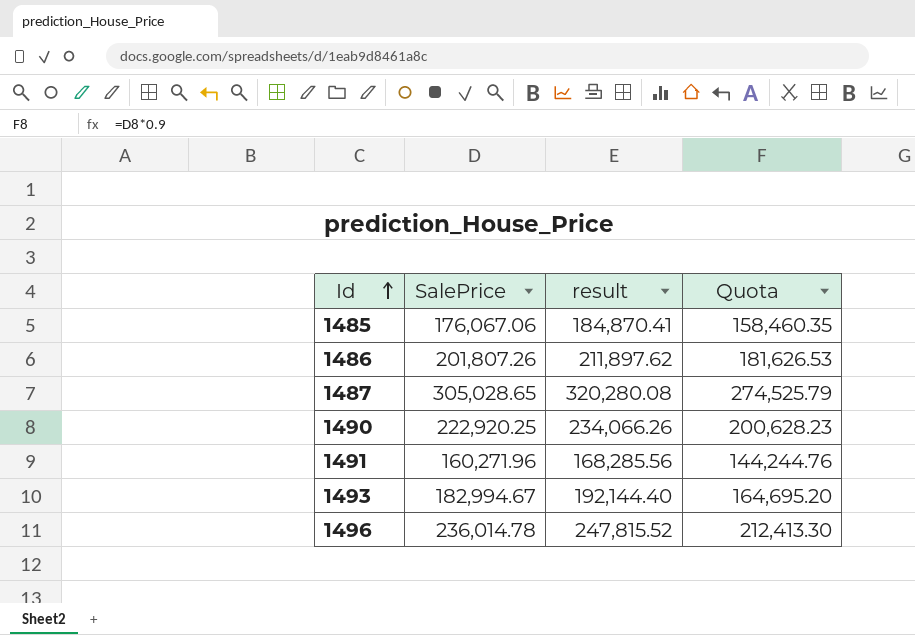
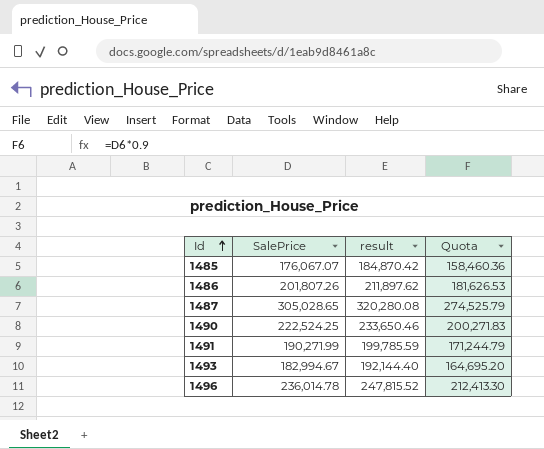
1485 | SalePrice: 176,067.06 -> 176,067.07
1485 | result: 184,870.41 -> 184,870.42
1485 | Quota: 158,460.35 -> 158,460.36
1490 | SalePrice: 222,920.25 -> 222,524.25
1490 | result: 234,066.26 -> 233,650.46
1490 | Quota: 200,628.23 -> 200,271.83
1491 | SalePrice: 160,271.96 -> 190,271.99
1491 | result: 168,285.56 -> 199,785.59
1491 | Quota: 144,244.76 -> 171,244.79

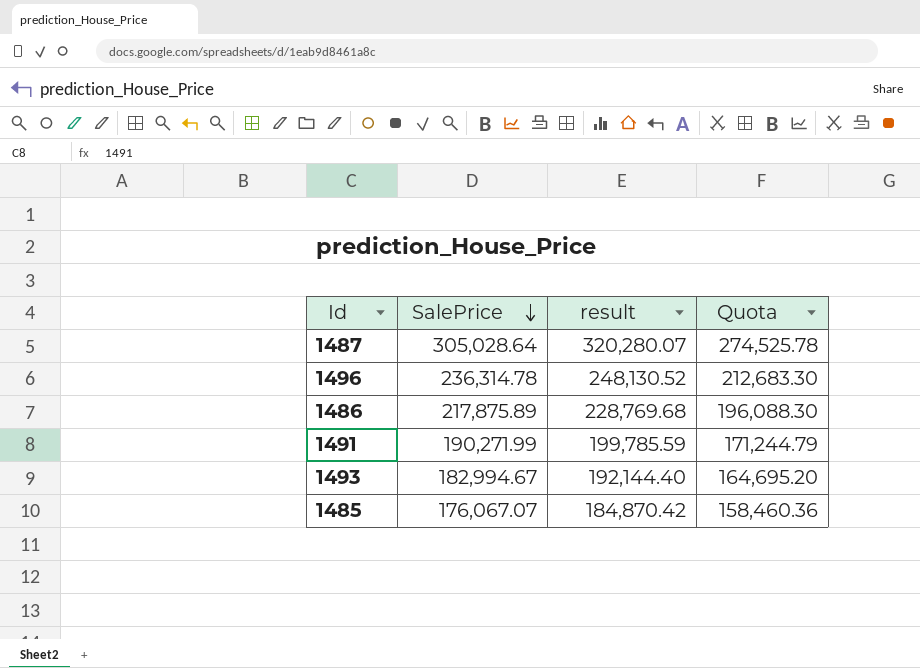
row order: Id ascending -> SalePrice descending
row 1490: 222,524.25 | 233,650.46 | 200,271.83 -> none
1487 | SalePrice: 305,028.65 -> 305,028.64
1487 | result: 320,280.08 -> 320,280.07
1487 | Quota: 274,525.79 -> 274,525.78
1496 | SalePrice: 236,014.78 -> 236,314.78
1496 | result: 247,815.52 -> 248,130.52
1496 | Quota: 212,413.30 -> 212,683.30
1486 | SalePrice: 201,807.26 -> 217,875.89
1486 | result: 211,897.62 -> 228,769.68
1486 | Quota: 181,626.53 -> 196,088.30

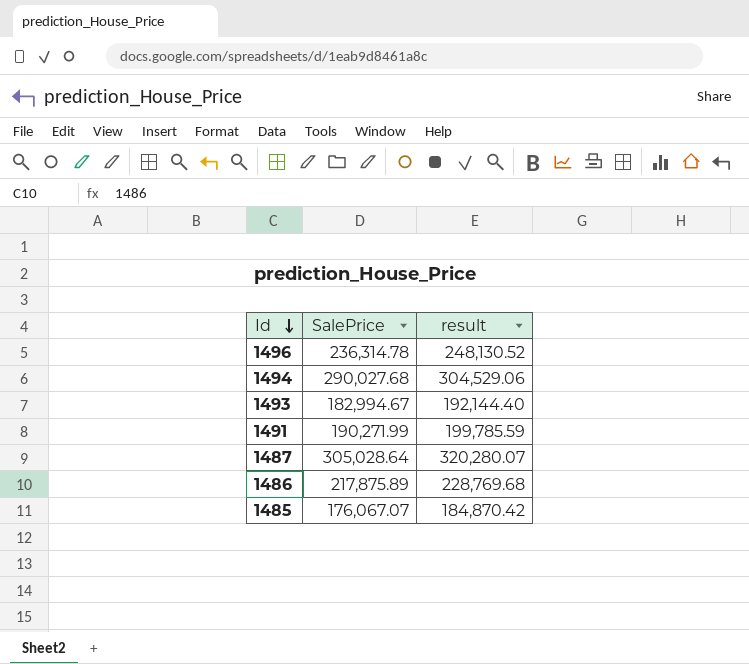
row order: SalePrice descending -> Id descending
column Quota | formula: [SalePrice] * 0.9 -> none
row 1494: none -> 290,027.68 | 304,529.06

